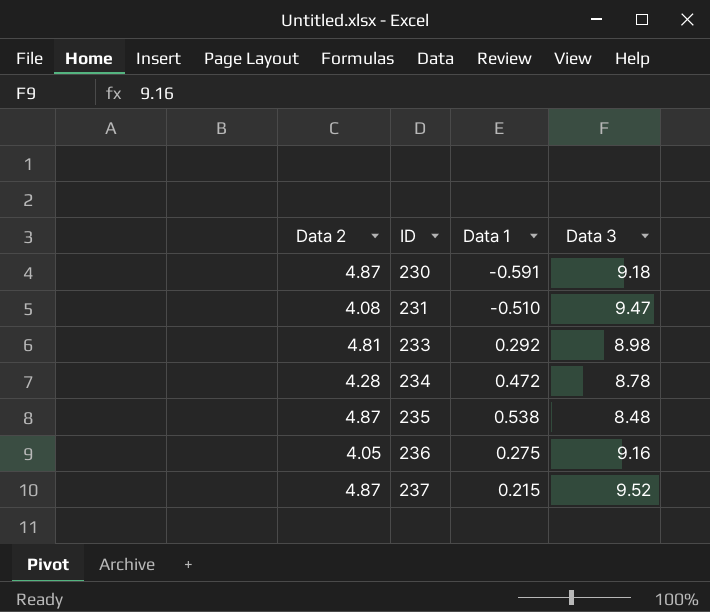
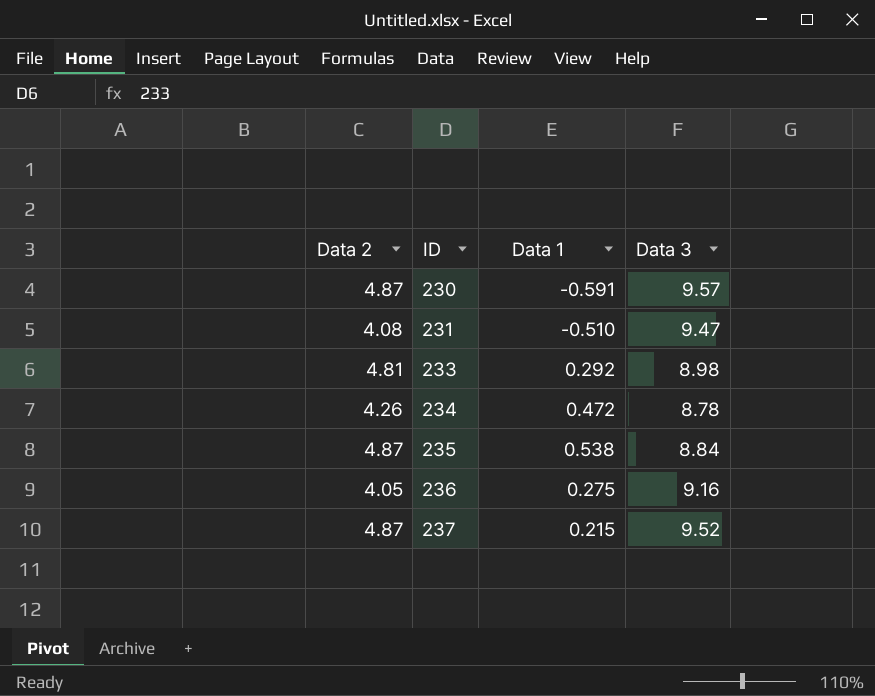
230 | Data 3: 9.18 -> 9.57
234 | Data 2: 4.28 -> 4.26
235 | Data 3: 8.48 -> 8.84

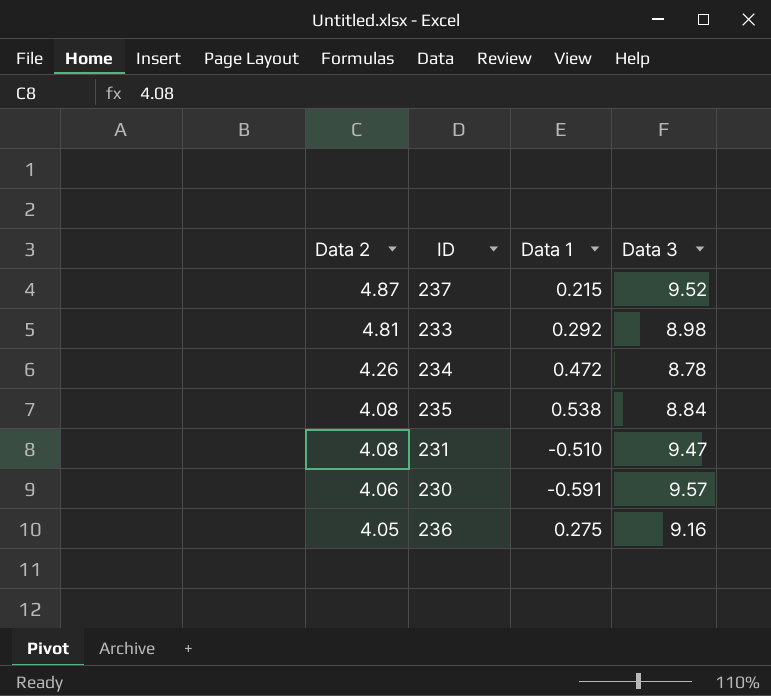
row order: ID ascending -> Data 2 descending
235 | Data 2: 4.87 -> 4.08
230 | Data 2: 4.87 -> 4.06

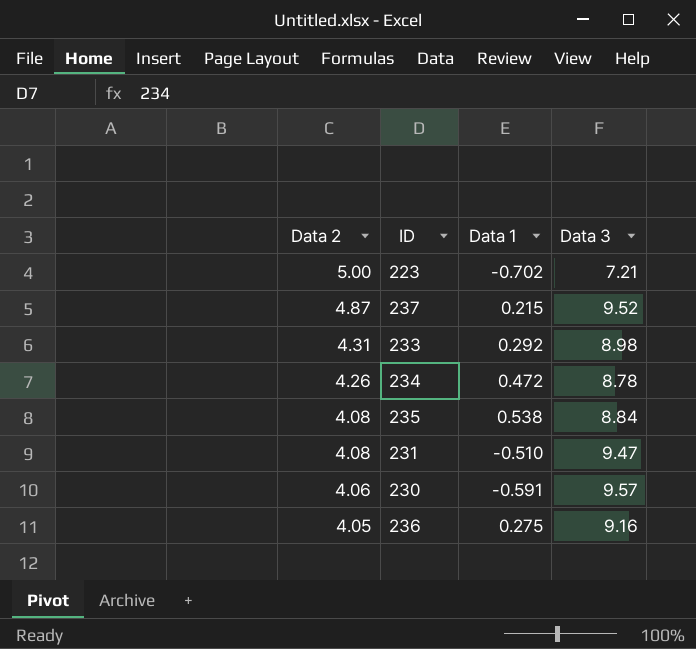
row 223: none -> 5.00 | -0.702 | 7.21
233 | Data 2: 4.81 -> 4.31

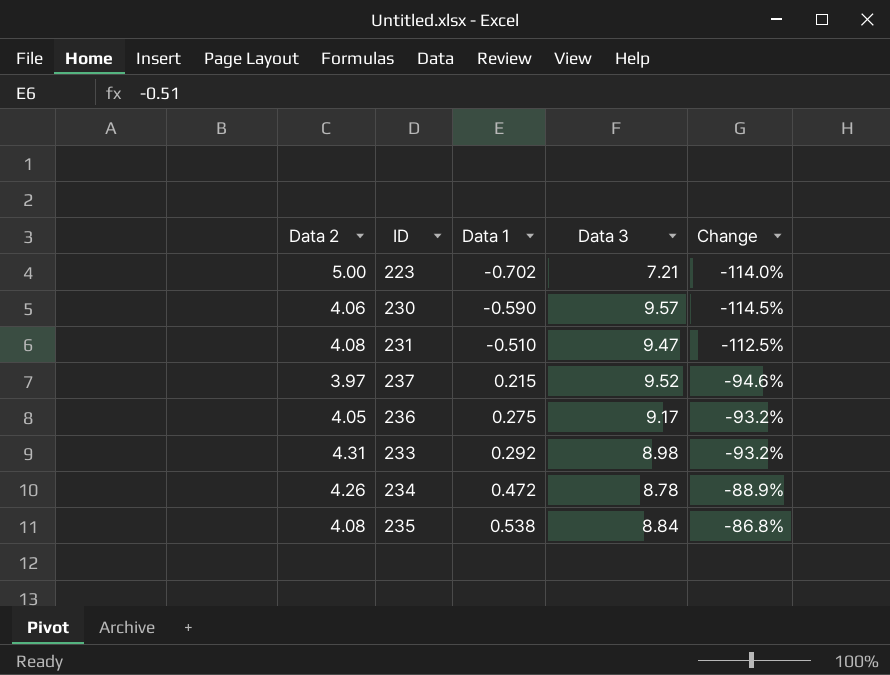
row order: Data 2 descending -> Data 1 ascending
column Change | formula: none -> ([Data 1] - [Data 2]) / [Data 2]
230 | Data 1: -0.591 -> -0.590
237 | Data 2: 4.87 -> 3.97
236 | Data 3: 9.16 -> 9.17

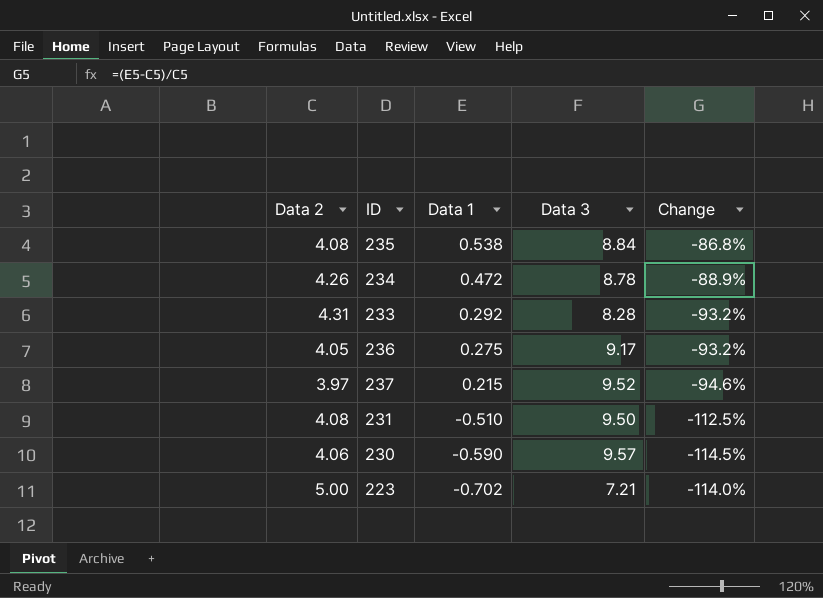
row order: Data 1 ascending -> Data 1 descending
233 | Data 3: 8.98 -> 8.28
231 | Data 3: 9.47 -> 9.50

